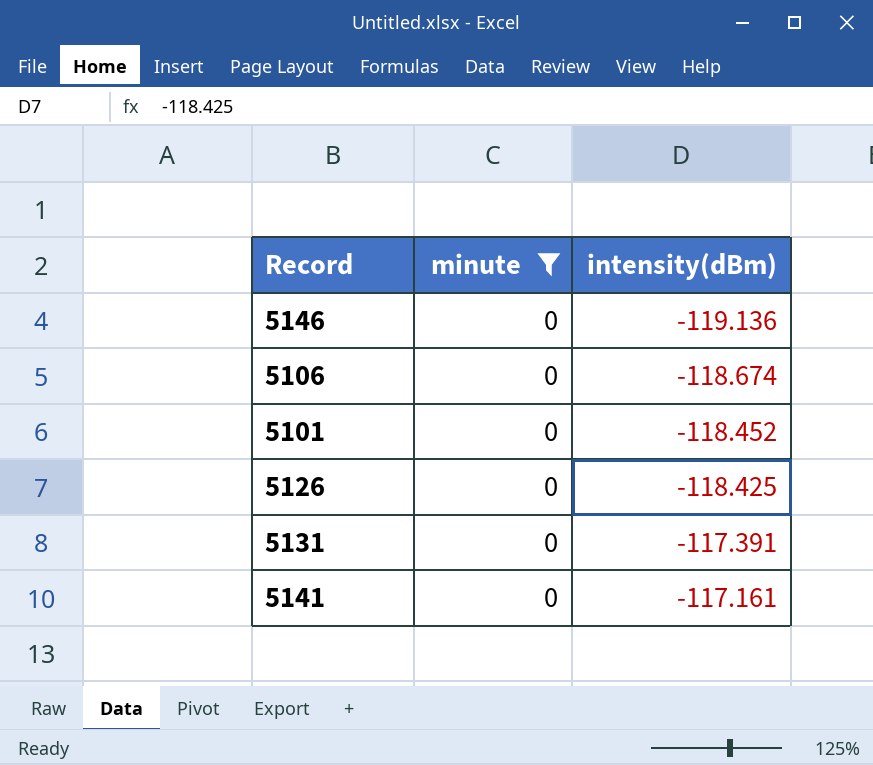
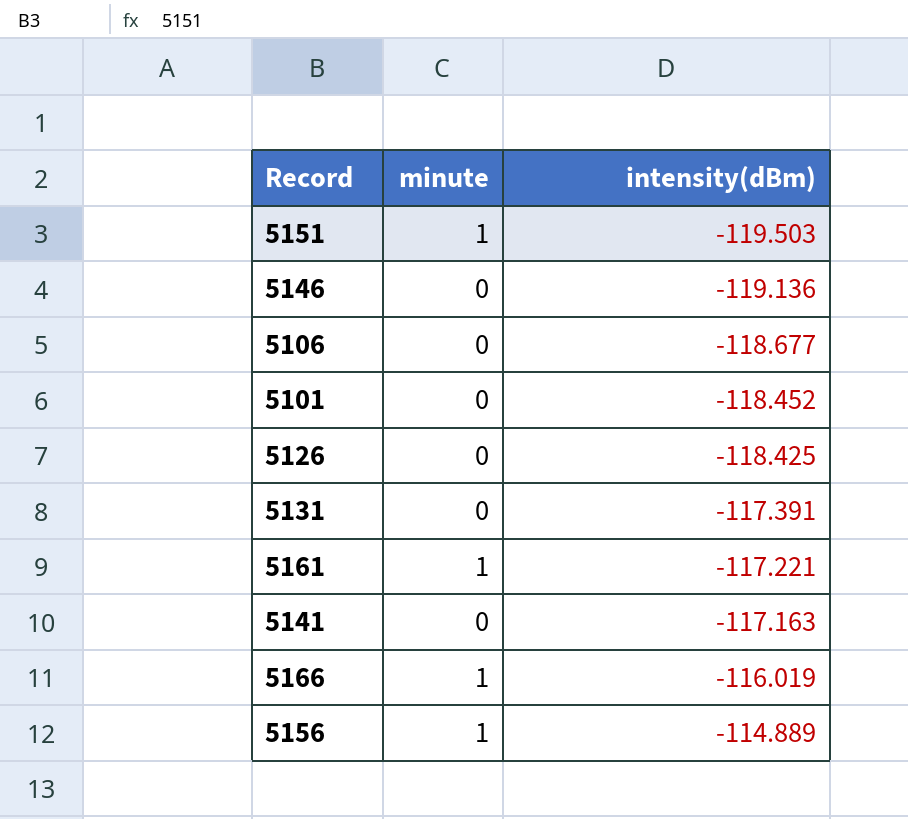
filter: minute = 0 -> none
5106 | intensity(dBm): -118.674 -> -118.677
5141 | intensity(dBm): -117.161 -> -117.163

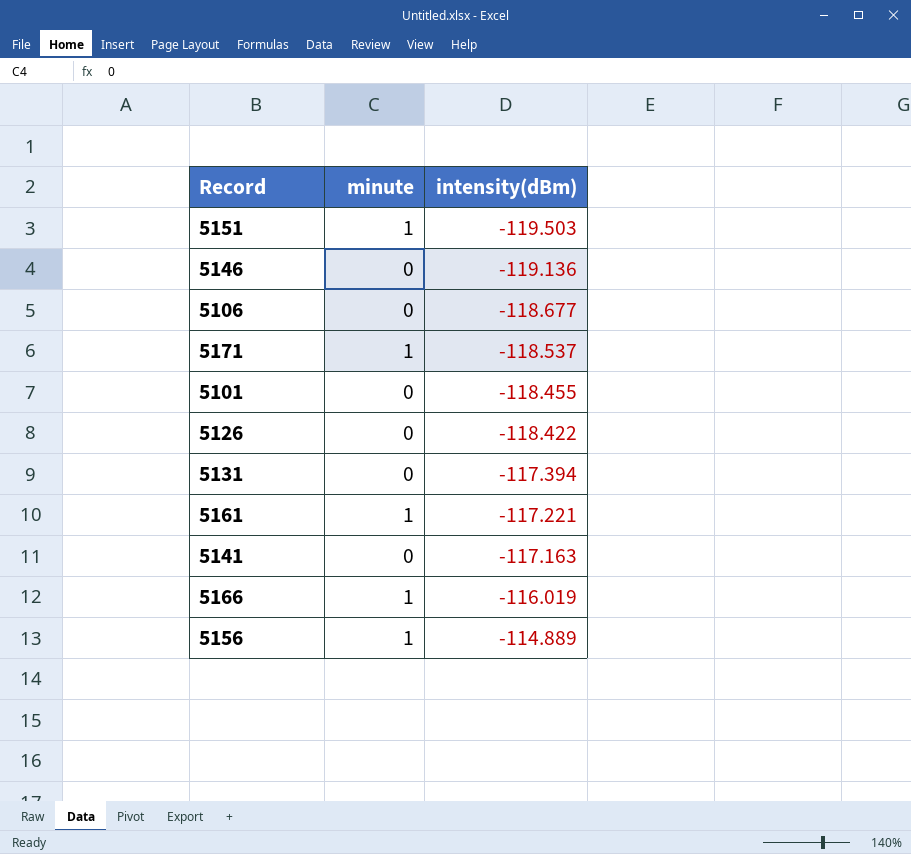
row 5171: none -> 1 | -118.537
5101 | intensity(dBm): -118.452 -> -118.455
5126 | intensity(dBm): -118.425 -> -118.422
5131 | intensity(dBm): -117.391 -> -117.394

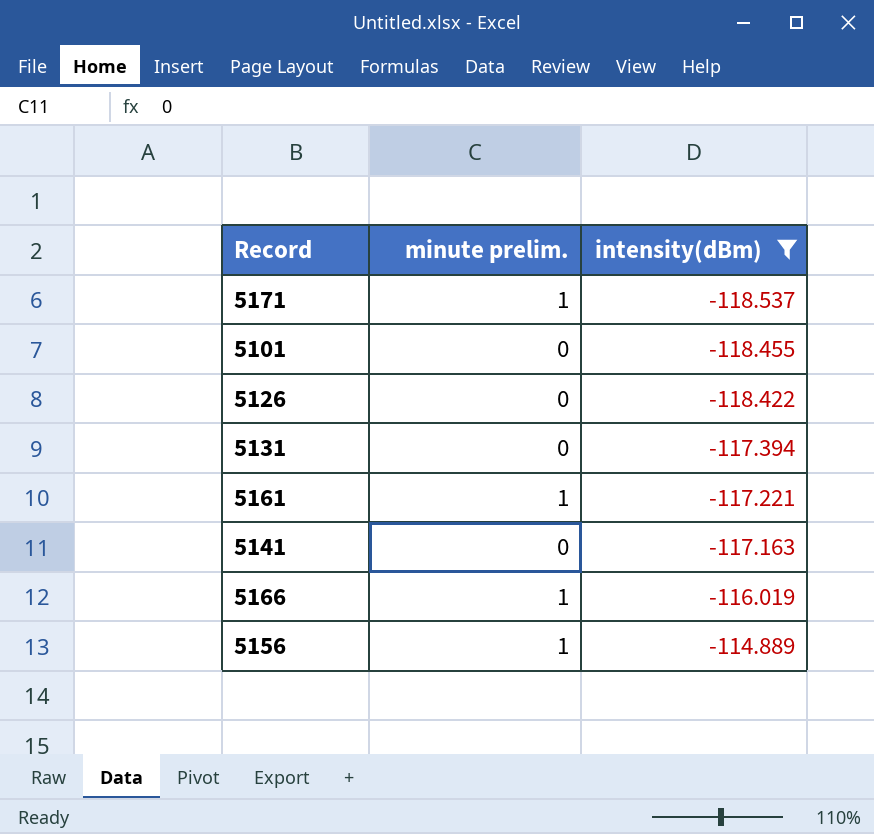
filter: none -> intensity(dBm) >= -118.537
column name: minute -> minute prelim.

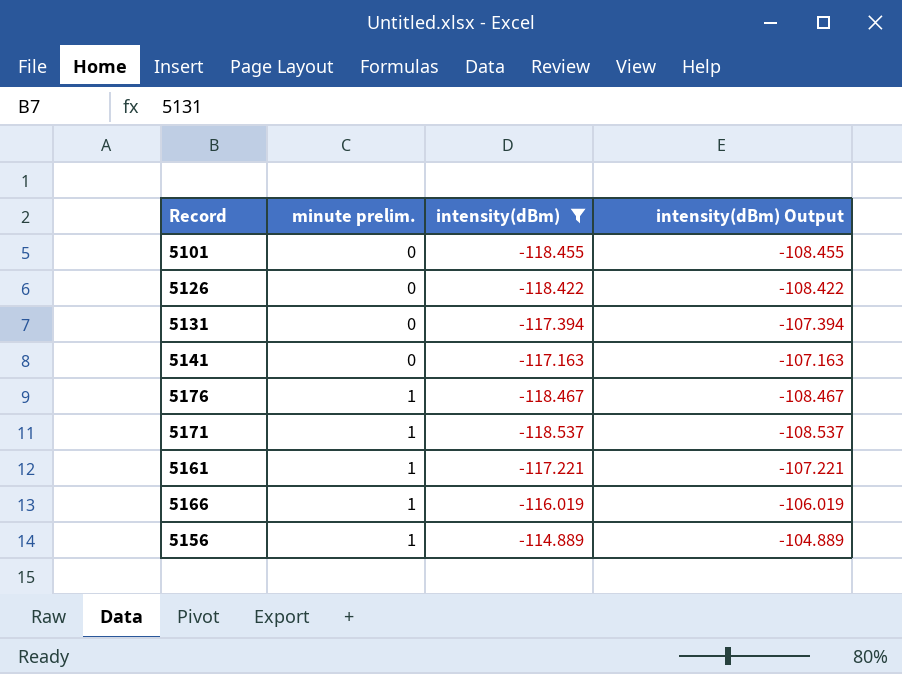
row order: intensity(dBm) ascending -> minute prelim. ascending
column intensity(dBm) Output | formula: none -> [intensity(dBm)] + 10
row 5176: none -> 1 | -118.467 | -108.467

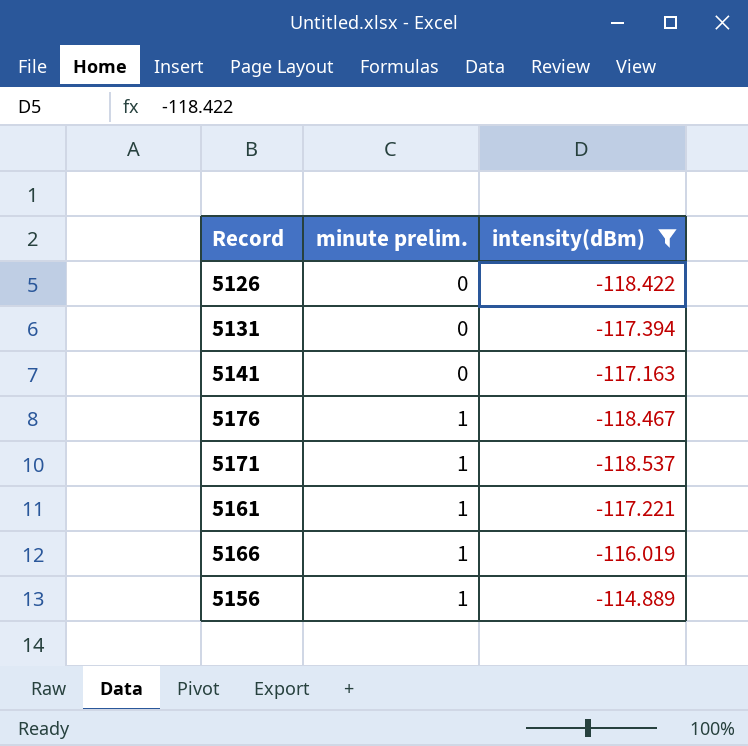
column intensity(dBm) Output | formula: [intensity(dBm)] + 10 -> none
row 5101: 0 | -118.455 | -108.455 -> none

